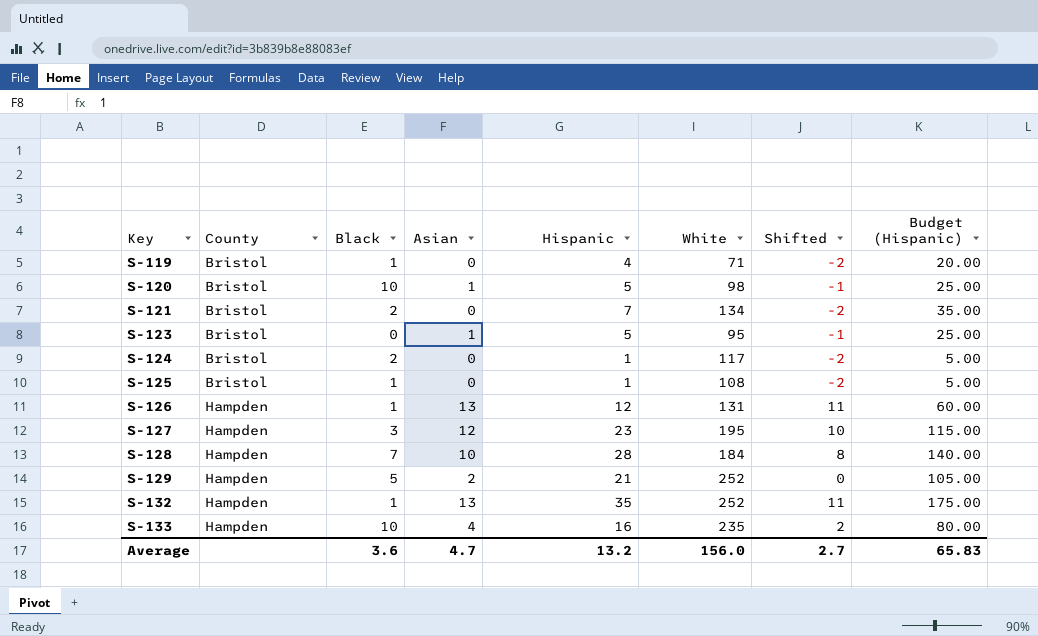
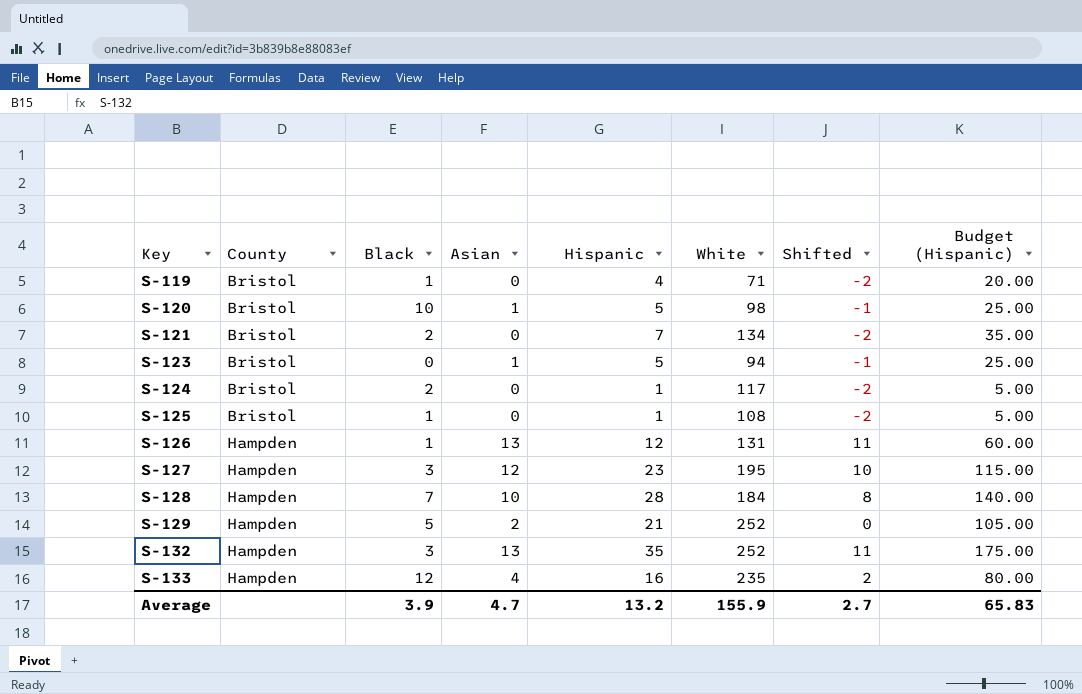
S-123 | White: 95 -> 94
S-132 | Black: 1 -> 3
S-133 | Black: 10 -> 12
Average | Black: 3.6 -> 3.9
Average | White: 156.0 -> 155.9

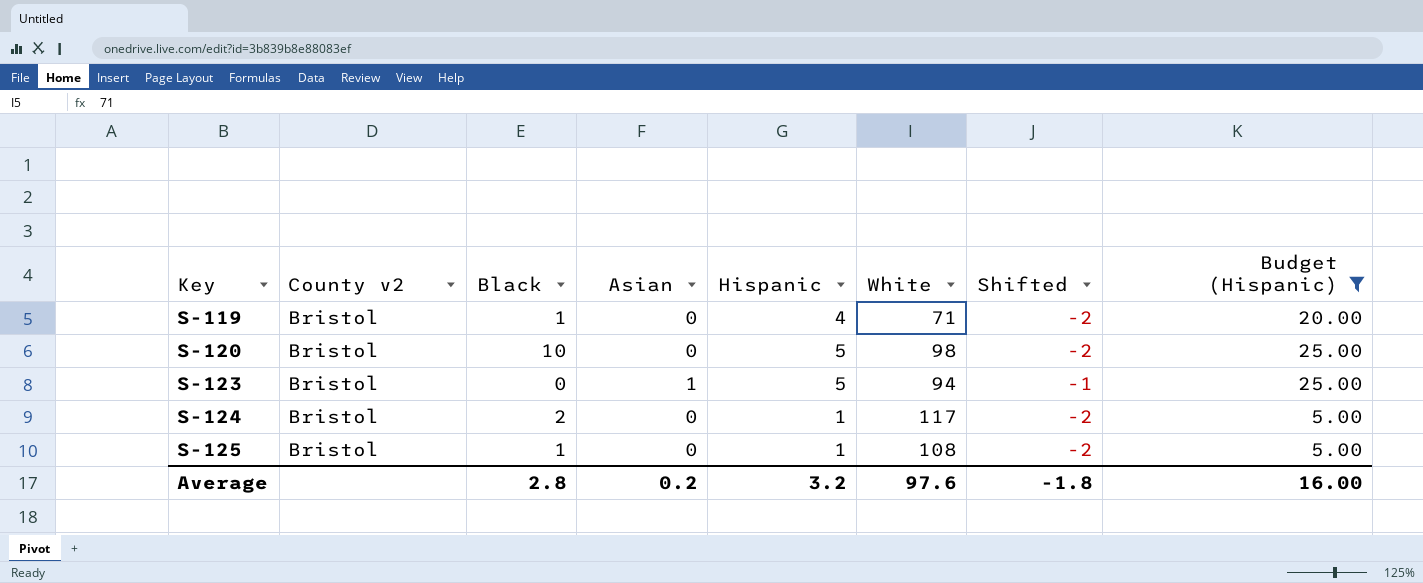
filter: none -> Budget (Hispanic) <= 25.00
column name: County -> County v2
S-120 | Asian: 1 -> 0
S-120 | Shifted: -1 -> -2
Average | Black: 3.9 -> 2.8
Average | Asian: 4.7 -> 0.2
Average | Hispanic: 13.2 -> 3.2
Average | White: 155.9 -> 97.6
Average | Shifted: 2.7 -> -1.8
Average | Budget (Hispanic): 65.83 -> 16.00

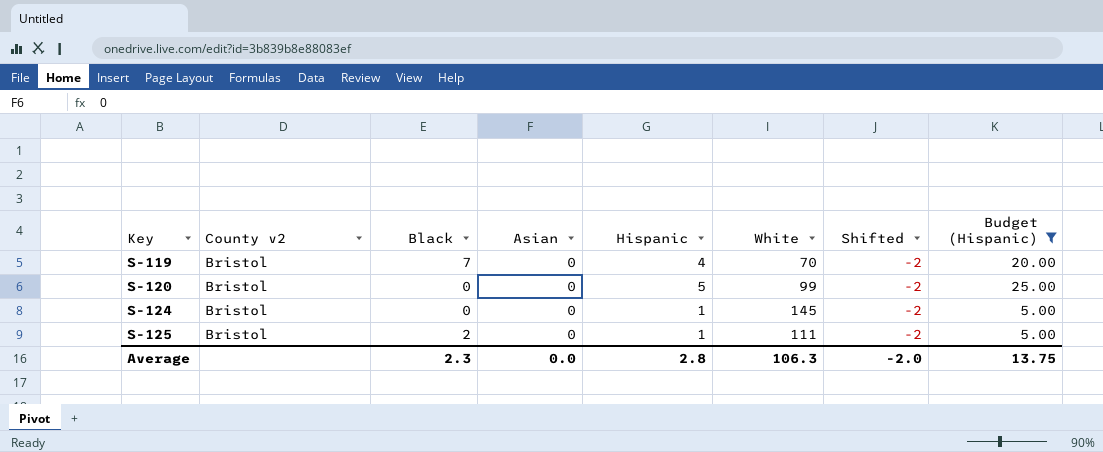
row S-123: Bristol | 0 | 1 | 5 | 94 | -1 | 25.00 -> none
S-119 | Black: 1 -> 7
S-119 | White: 71 -> 70
S-120 | Black: 10 -> 0
S-120 | White: 98 -> 99
S-124 | Black: 2 -> 0
S-124 | White: 117 -> 145
S-125 | Black: 1 -> 2
S-125 | White: 108 -> 111
Average | Black: 2.8 -> 2.3
Average | Asian: 0.2 -> 0.0
Average | Hispanic: 3.2 -> 2.8
Average | White: 97.6 -> 106.3
Average | Shifted: -1.8 -> -2.0
Average | Budget (Hispanic): 16.00 -> 13.75

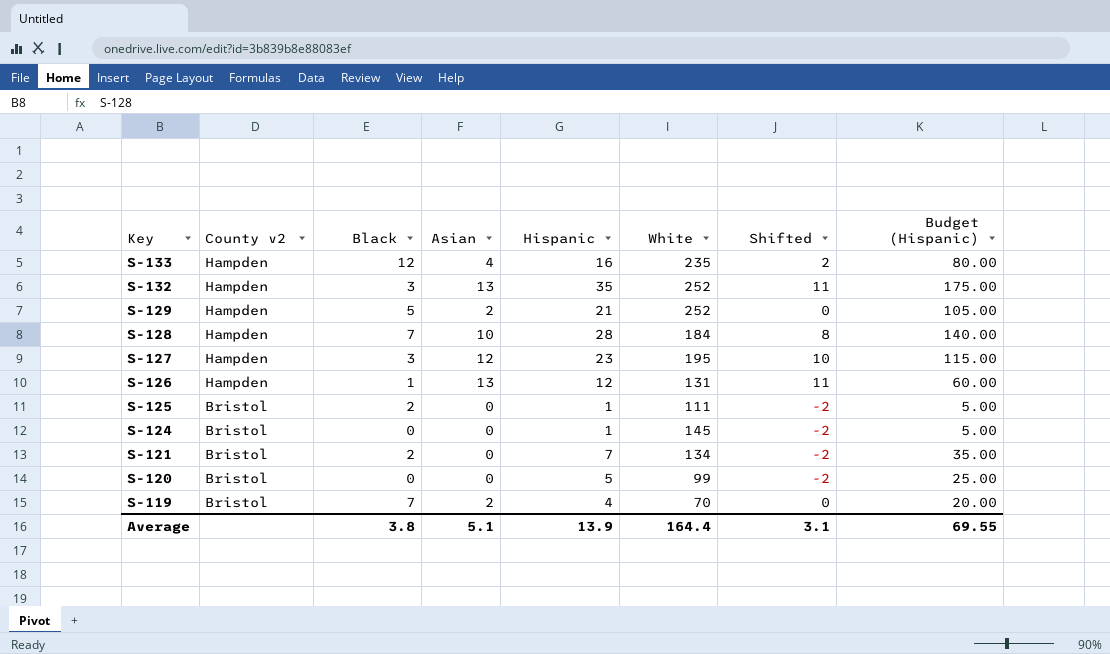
filter: Budget (Hispanic) <= 25.00 -> none
row order: Key ascending -> Key descending
S-119 | Asian: 0 -> 2
S-119 | Shifted: -2 -> 0
Average | Black: 2.3 -> 3.8
Average | Asian: 0.0 -> 5.1
Average | Hispanic: 2.8 -> 13.9
Average | White: 106.3 -> 164.4
Average | Shifted: -2.0 -> 3.1
Average | Budget (Hispanic): 13.75 -> 69.55

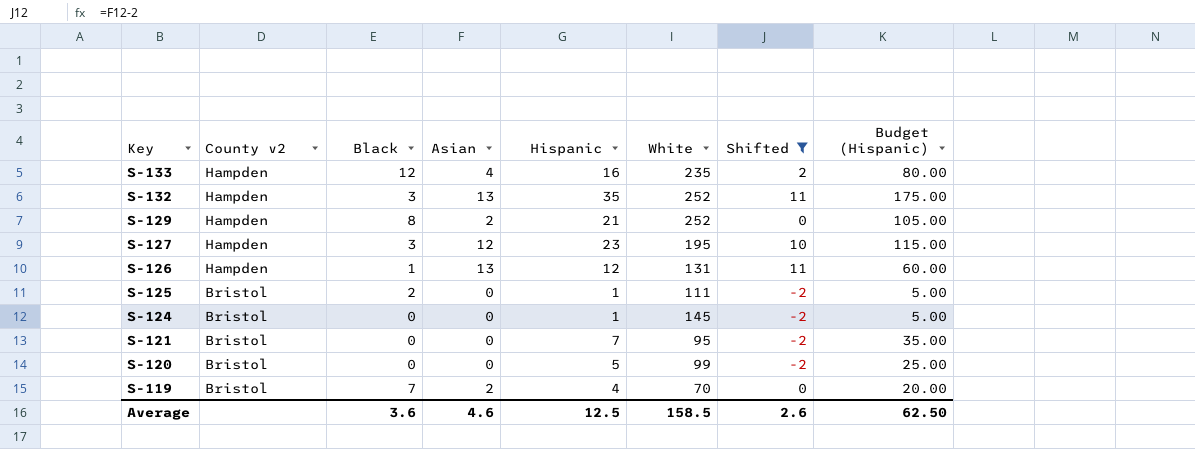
filter: none -> Shifted != 8
S-129 | Black: 5 -> 8
S-121 | Black: 2 -> 0
S-121 | White: 134 -> 95
Average | Black: 3.8 -> 3.6
Average | Asian: 5.1 -> 4.6
Average | Hispanic: 13.9 -> 12.5
Average | White: 164.4 -> 158.5
Average | Shifted: 3.1 -> 2.6
Average | Budget (Hispanic): 69.55 -> 62.50

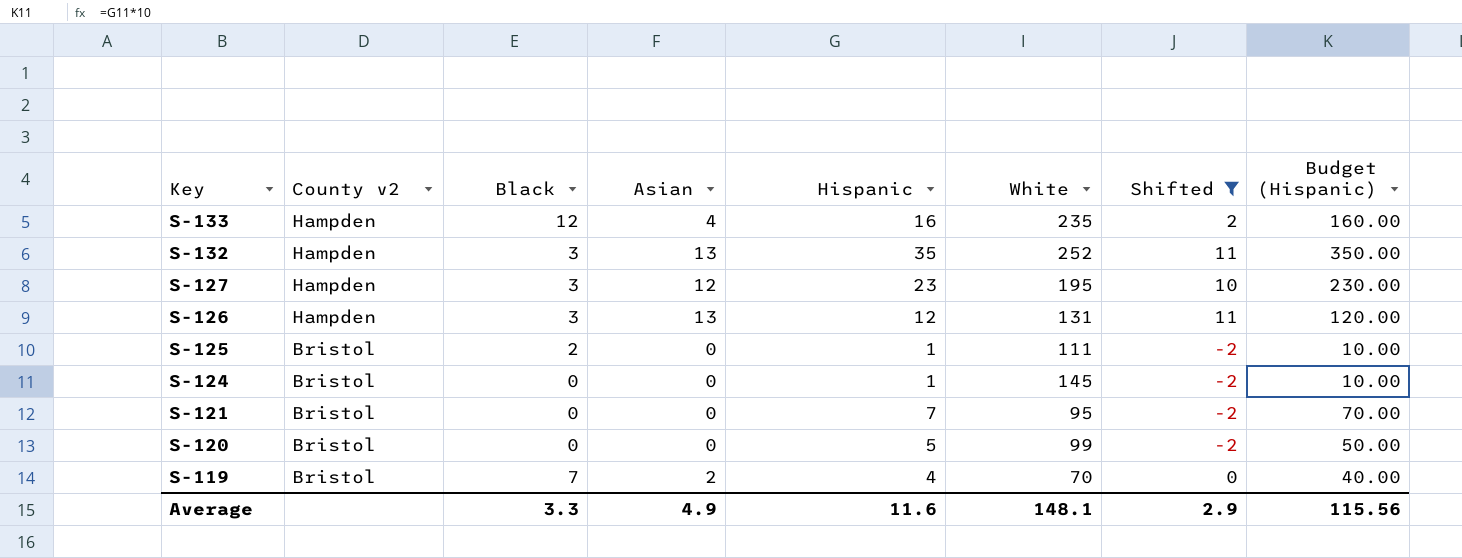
column Budget (Hispanic) | formula: [Hispanic] * 5 -> [Hispanic] * 10
row S-129: Hampden | 8 | 2 | 21 | 252 | 0 | 105.00 -> none
S-126 | Black: 1 -> 3
Average | Black: 3.6 -> 3.3
Average | Asian: 4.6 -> 4.9
Average | Hispanic: 12.5 -> 11.6
Average | White: 158.5 -> 148.1
Average | Shifted: 2.6 -> 2.9
Average | Budget (Hispanic): 62.50 -> 115.56

